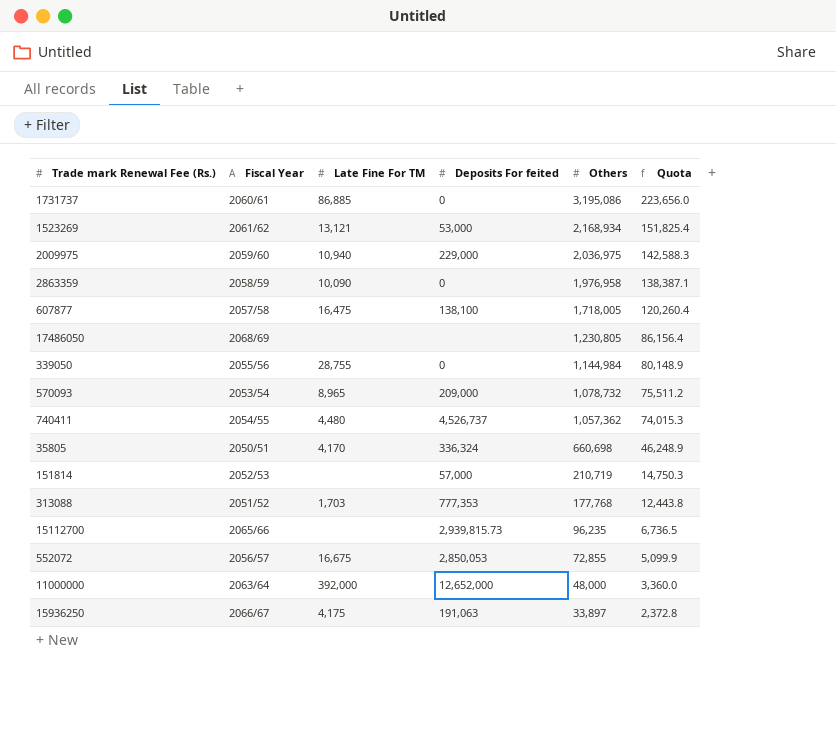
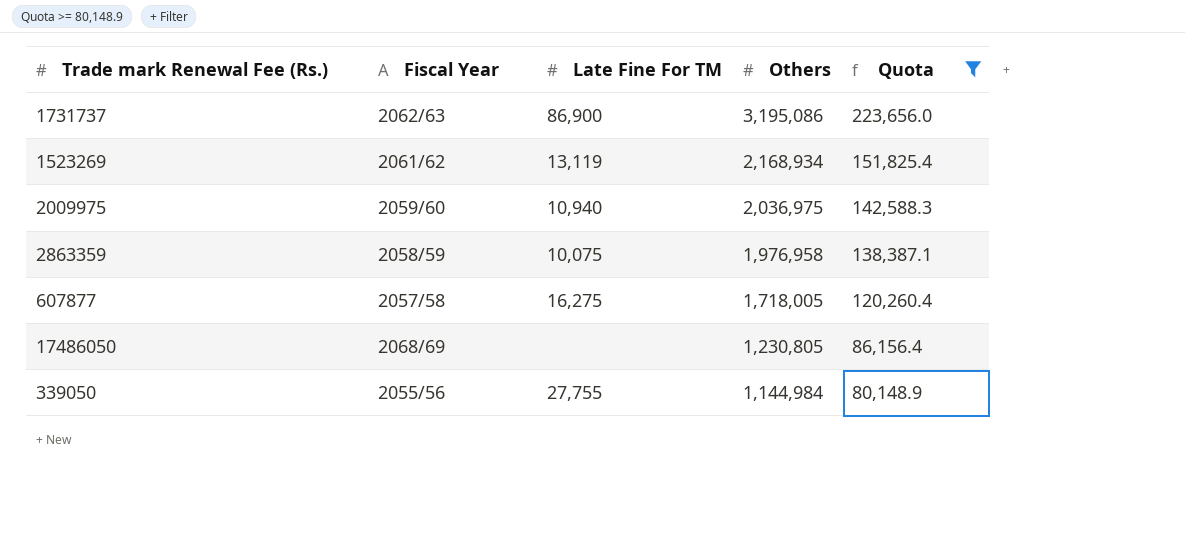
filter: none -> Quota >= 80,148.9
column Deposits For feited | position: 4 -> none
1731737 | Fiscal Year: 2060/61 -> 2062/63
1731737 | Late Fine For TM: 86,885 -> 86,900
1523269 | Late Fine For TM: 13,121 -> 13,119
2863359 | Late Fine For TM: 10,090 -> 10,075
607877 | Late Fine For TM: 16,475 -> 16,275
339050 | Late Fine For TM: 28,755 -> 27,755

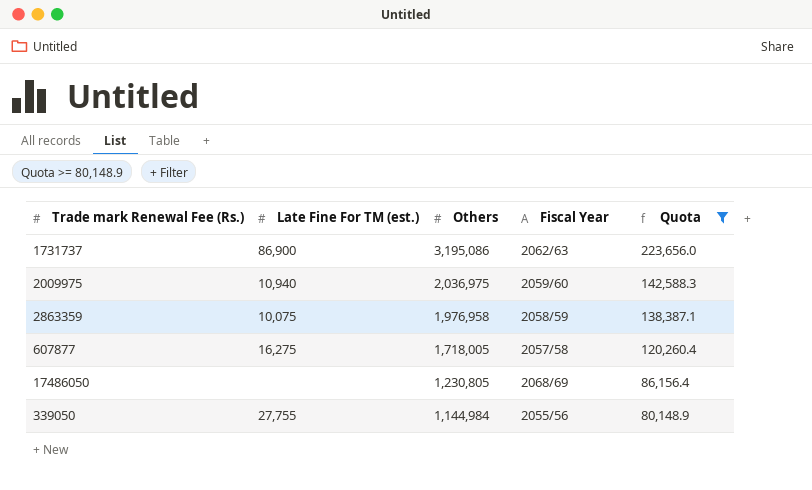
column name: Late Fine For TM -> Late Fine For TM (est.)
column Fiscal Year | position: 2 -> 4
row 1523269: 2061/62 | 13,119 | 2,168,934 | 151,825.4 -> none

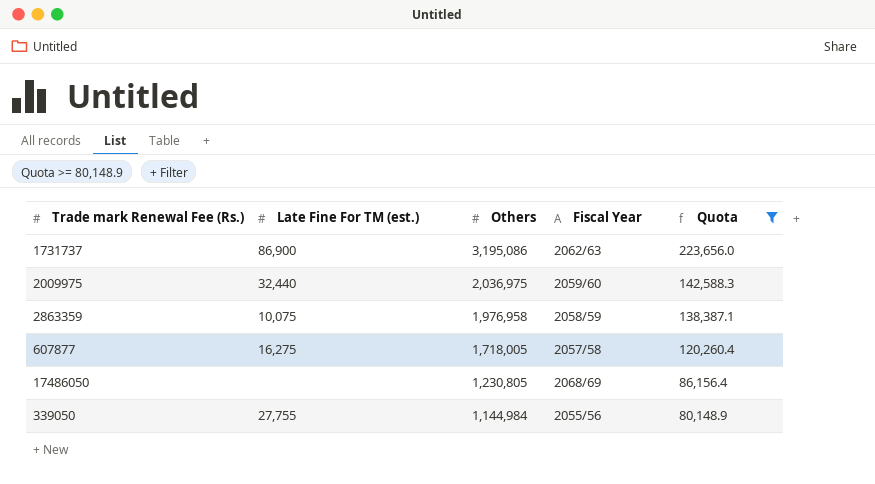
2009975 | Late Fine For TM (est.): 10,940 -> 32,440

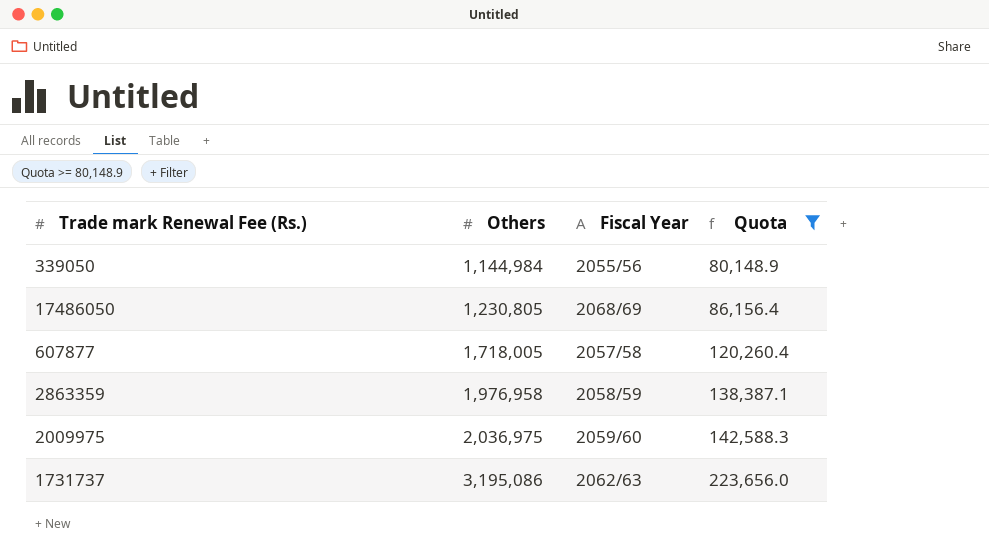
row order: Others descending -> Others ascending
column Late Fine For TM (est.) | position: 2 -> none

